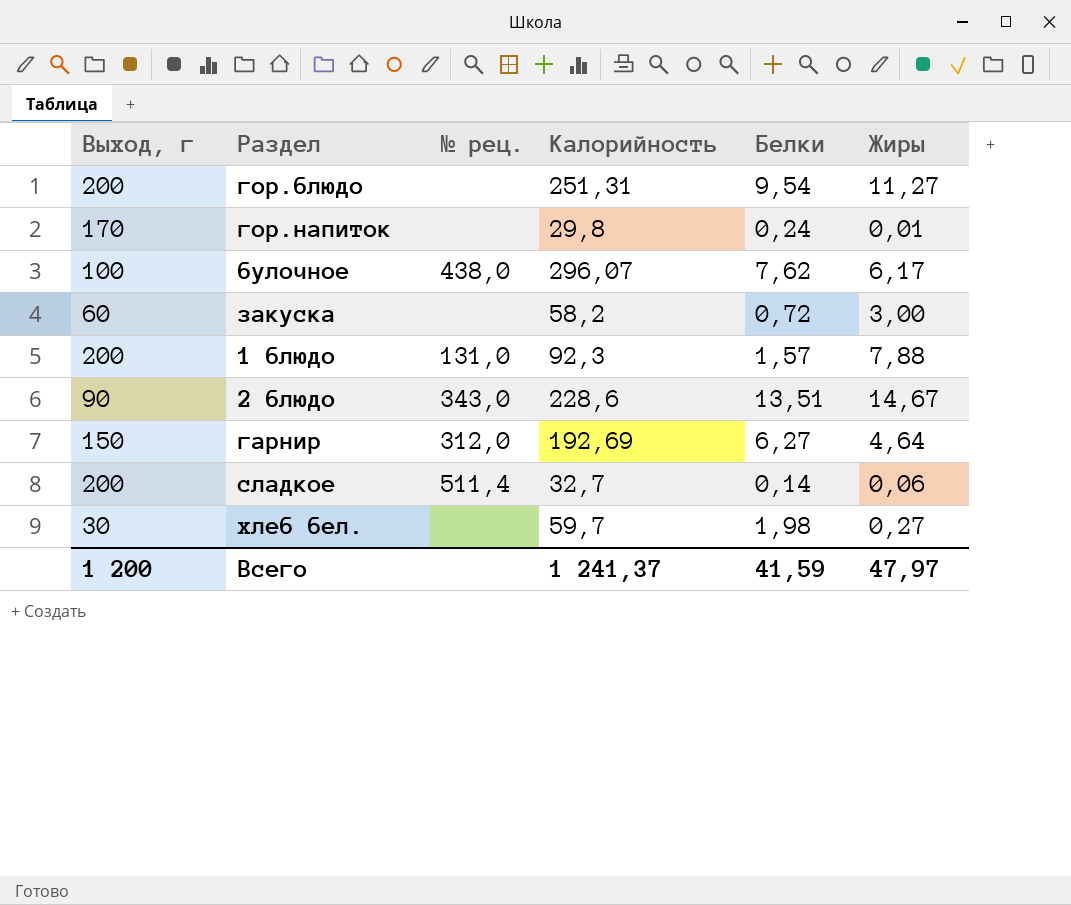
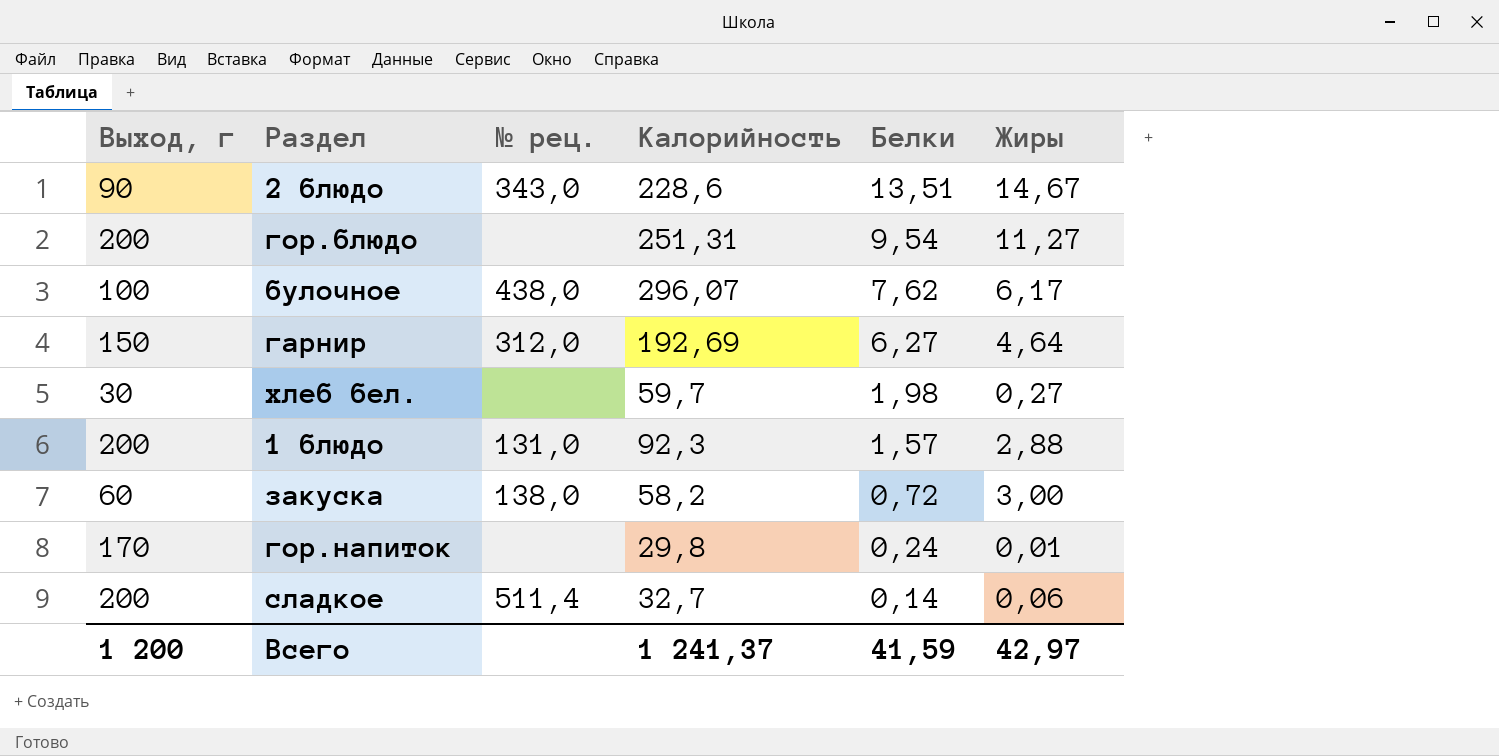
row order: none -> Белки descending
1 блюдо | Жиры: 7,88 -> 2,88
закуска | № рец.: none -> 138,0
Всего | Жиры: 47,97 -> 42,97

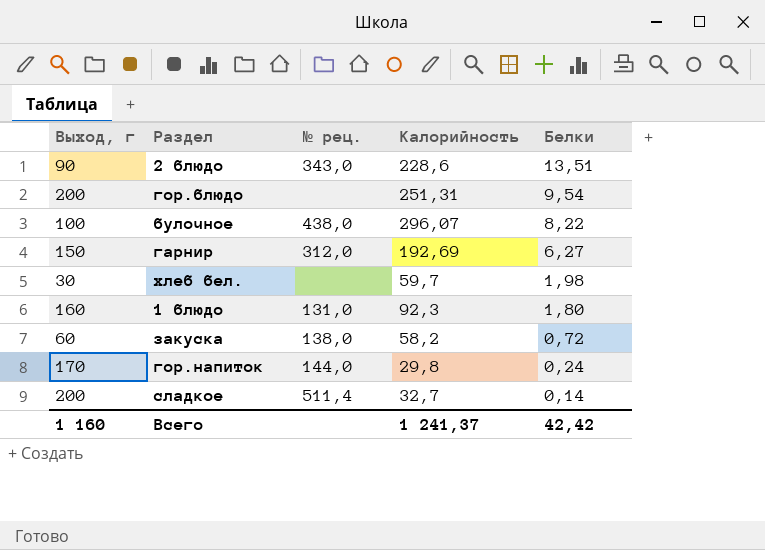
column Жиры | position: 6 -> none
булочное | Белки: 7,62 -> 8,22
1 блюдо | Выход, г: 200 -> 160
1 блюдо | Белки: 1,57 -> 1,80
гор.напиток | № рец.: none -> 144,0
Всего | Выход, г: 1 200 -> 1 160
Всего | Белки: 41,59 -> 42,42

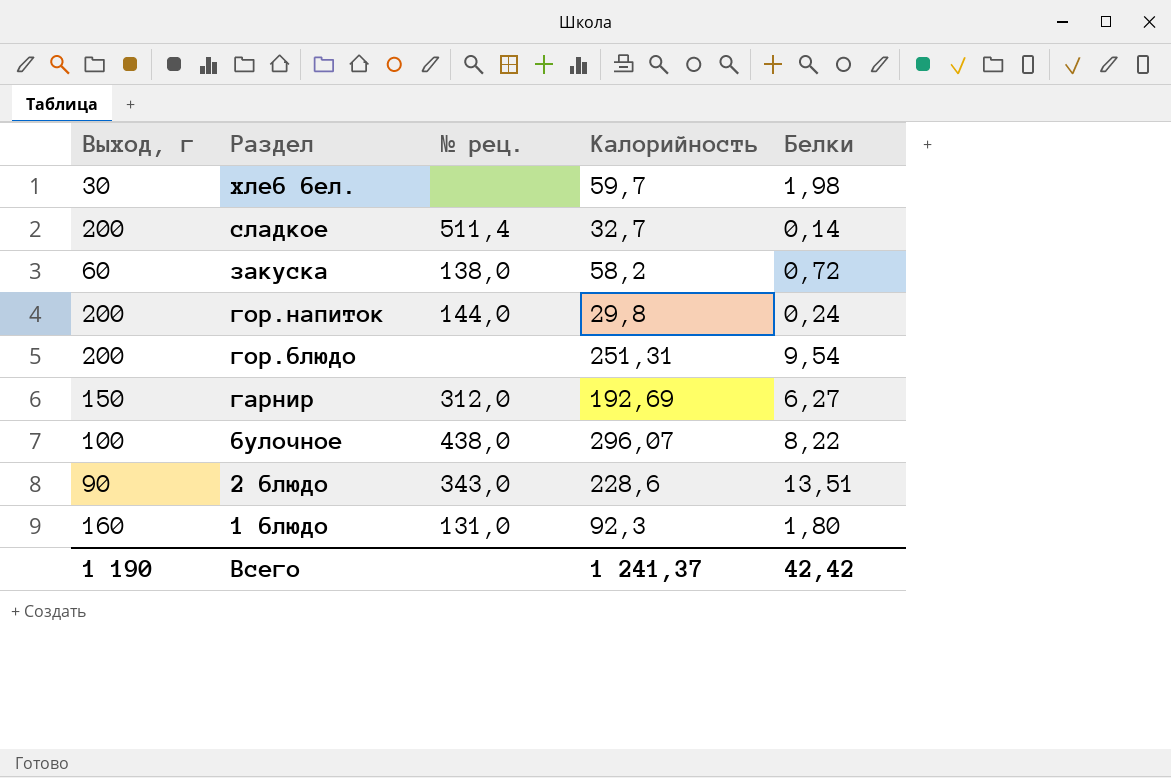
row order: Белки descending -> Раздел descending
гор.напиток | Выход, г: 170 -> 200
Всего | Выход, г: 1 160 -> 1 190

